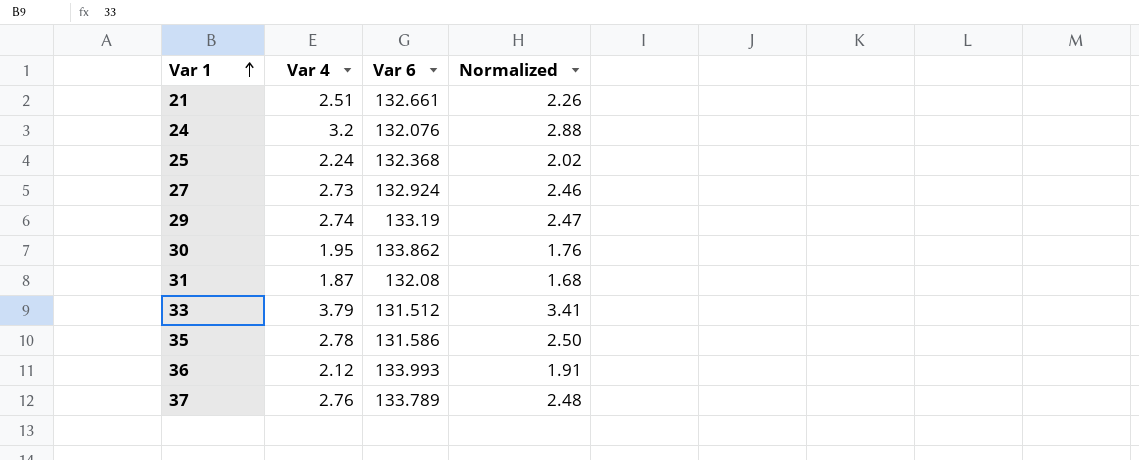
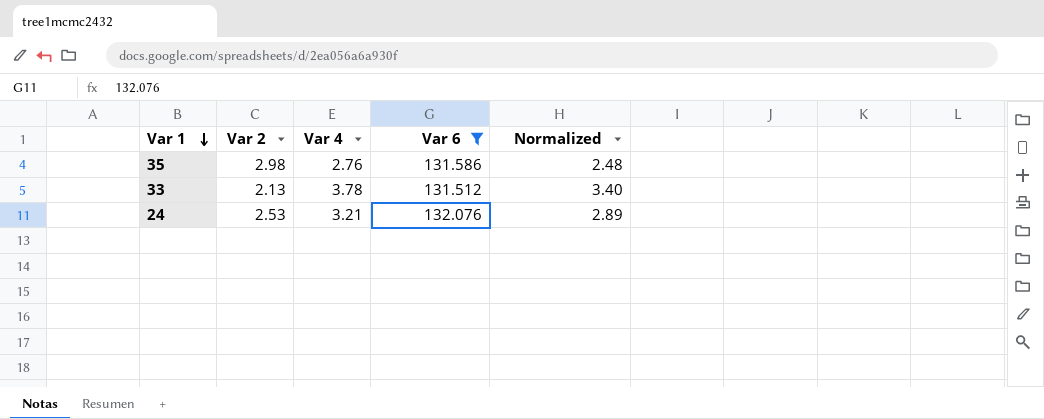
filter: none -> Var 6 <= 132.076
row order: Var 1 ascending -> Var 1 descending
column Var 2 | position: none -> 2
35 | Var 4: 2.78 -> 2.76
35 | Normalized: 2.50 -> 2.48
33 | Var 4: 3.79 -> 3.78
33 | Normalized: 3.41 -> 3.40
24 | Var 4: 3.2 -> 3.21
24 | Normalized: 2.88 -> 2.89

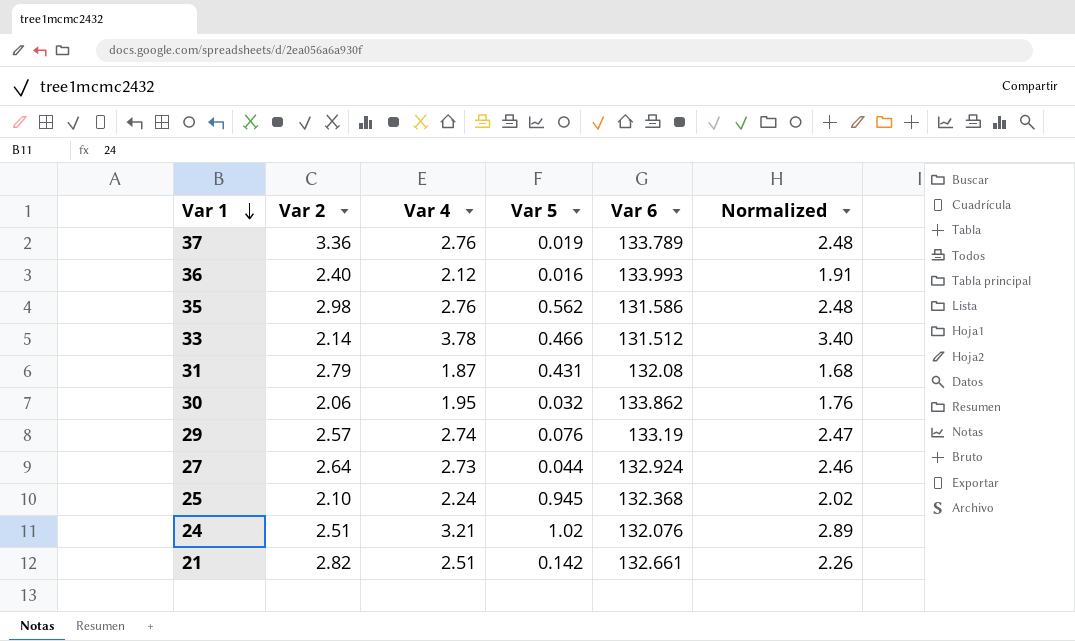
filter: Var 6 <= 132.076 -> none
column Var 5 | position: none -> 4
33 | Var 2: 2.13 -> 2.14
24 | Var 2: 2.53 -> 2.51

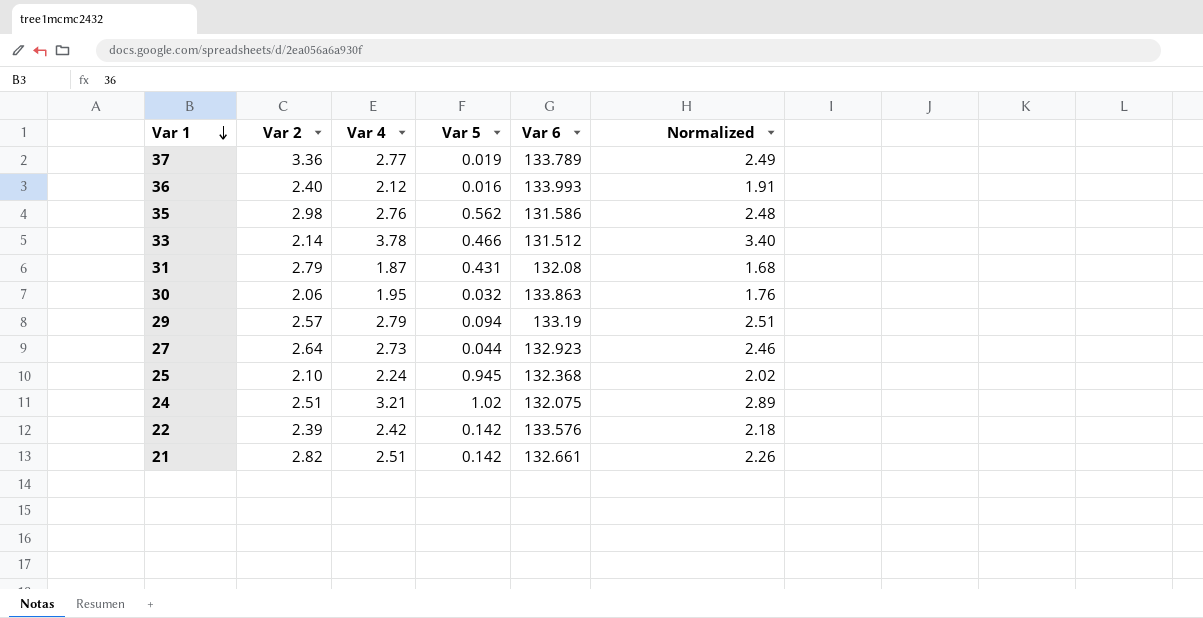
37 | Var 4: 2.76 -> 2.77
37 | Normalized: 2.48 -> 2.49
30 | Var 6: 133.862 -> 133.863
29 | Var 4: 2.74 -> 2.79
29 | Var 5: 0.076 -> 0.094
29 | Normalized: 2.47 -> 2.51
27 | Var 6: 132.924 -> 132.923
24 | Var 6: 132.076 -> 132.075
row 22: none -> 2.39 | 2.42 | 0.142 | 133.576 | 2.18

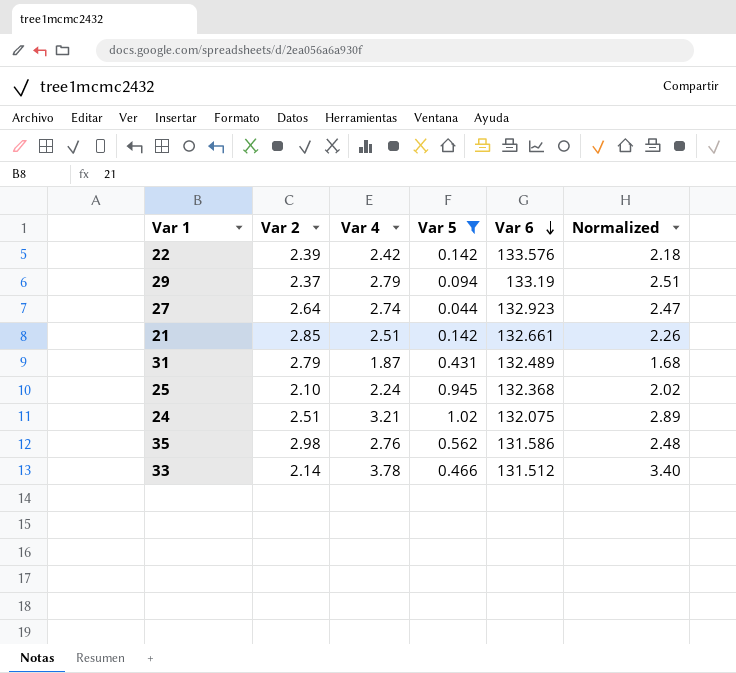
filter: none -> Var 5 >= 0.044
row order: Var 1 descending -> Var 6 descending
29 | Var 2: 2.57 -> 2.37
27 | Var 4: 2.73 -> 2.74
27 | Normalized: 2.46 -> 2.47
21 | Var 2: 2.82 -> 2.85
31 | Var 6: 132.08 -> 132.489

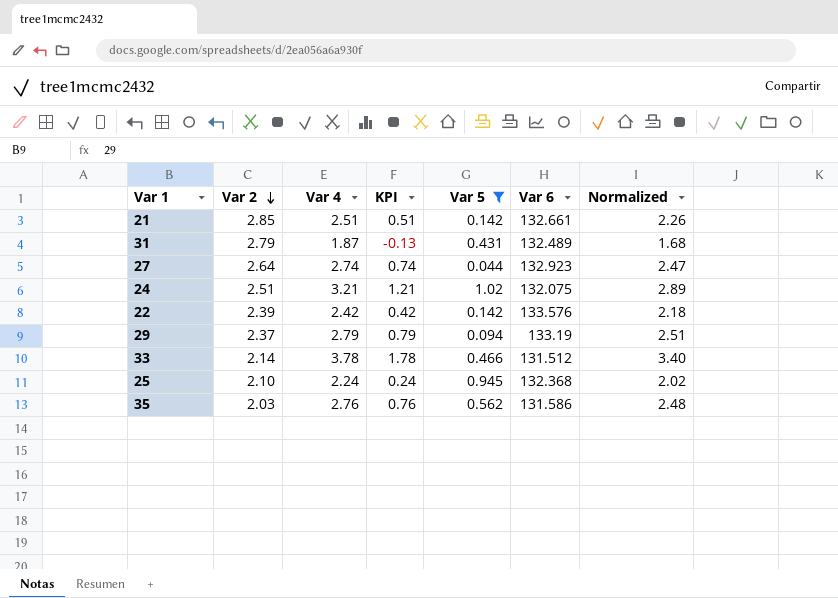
row order: Var 6 descending -> Var 2 descending
column KPI | formula: none -> [Var 4] - 2
35 | Var 2: 2.98 -> 2.03

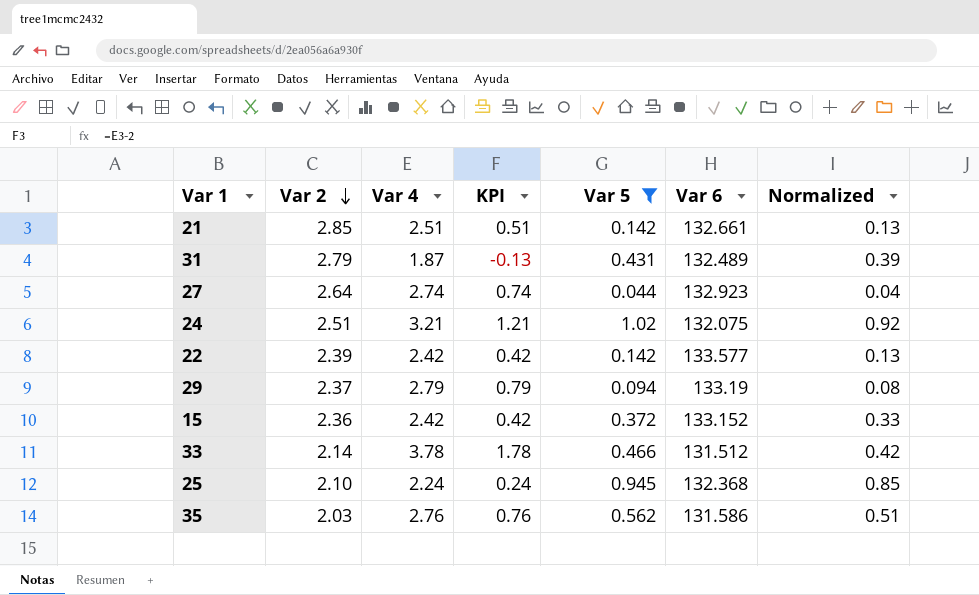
column Normalized | formula: [Var 4] * 0.9 -> [Var 5] * 0.9
22 | Var 6: 133.576 -> 133.577
row 15: none -> 2.36 | 2.42 | 0.42 | 0.372 | 133.152 | 0.33

